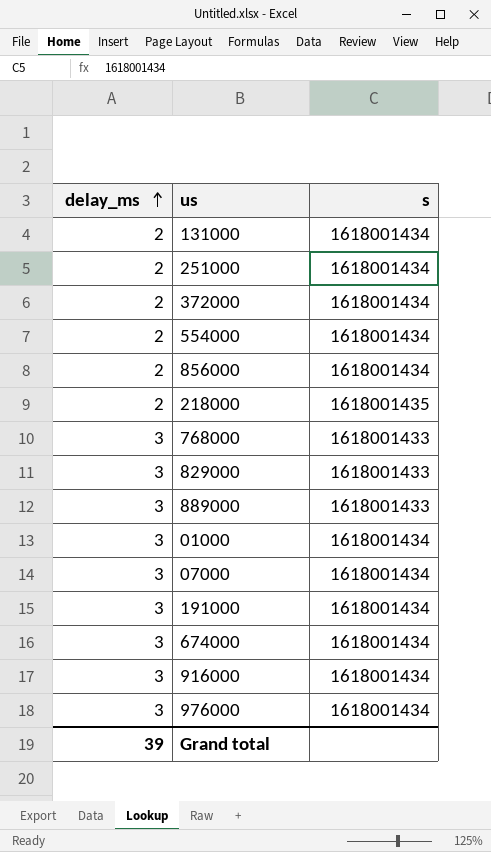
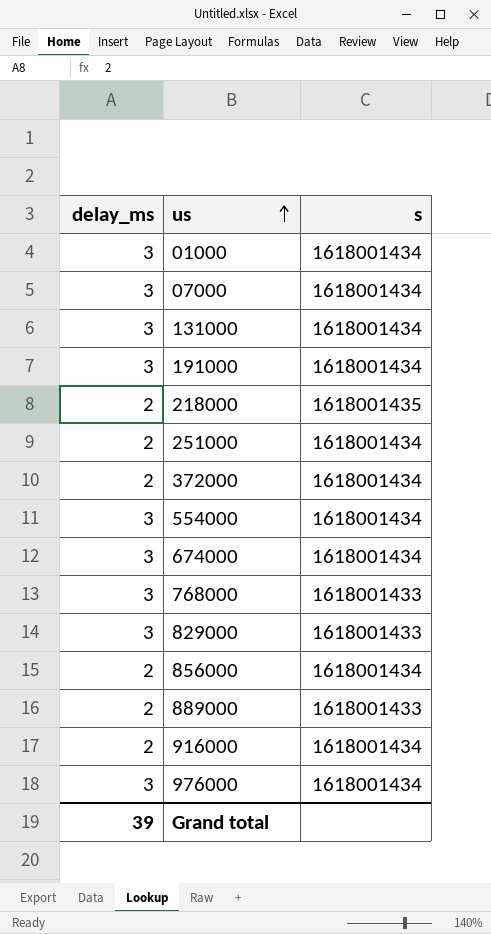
row order: delay_ms ascending -> us ascending
131000 | delay_ms: 2 -> 3
554000 | delay_ms: 2 -> 3
889000 | delay_ms: 3 -> 2
916000 | delay_ms: 3 -> 2

